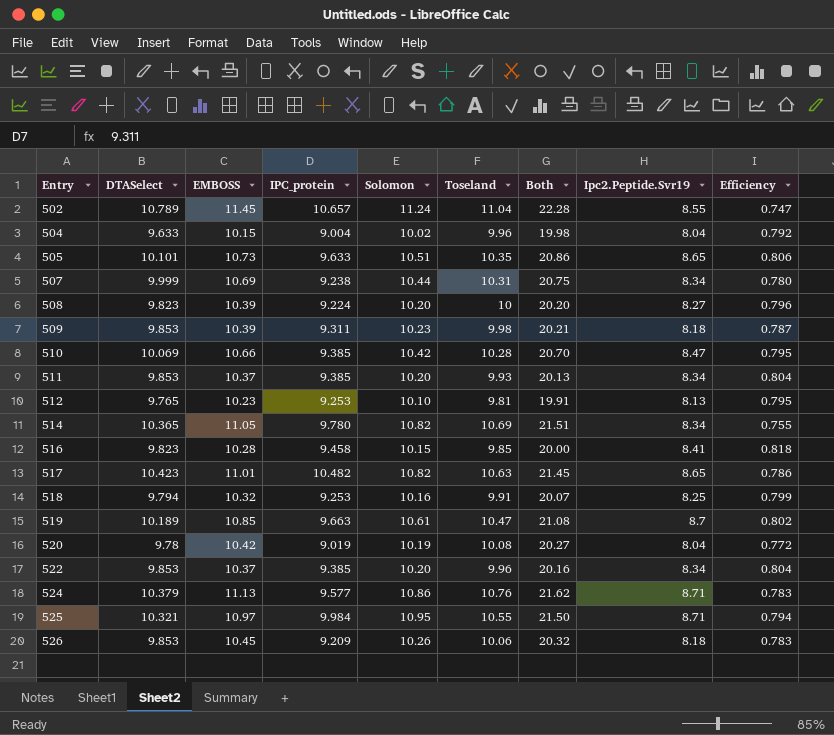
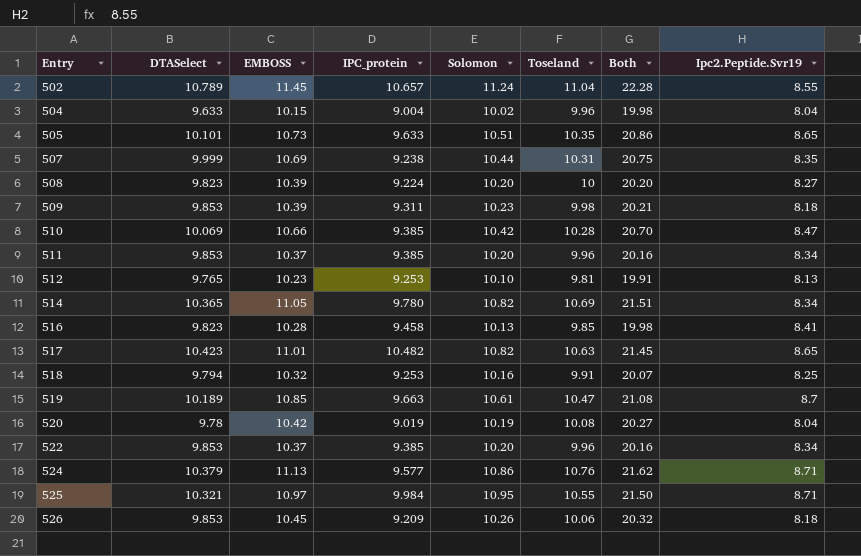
column Efficiency | formula: [Ipc2.Peptide.Svr19] / [EMBOSS] -> none
507 | Ipc2.Peptide.Svr19: 8.34 -> 8.35
511 | Toseland: 9.93 -> 9.96
511 | Both: 20.13 -> 20.16
516 | Solomon: 10.15 -> 10.13
516 | Both: 20.00 -> 19.98

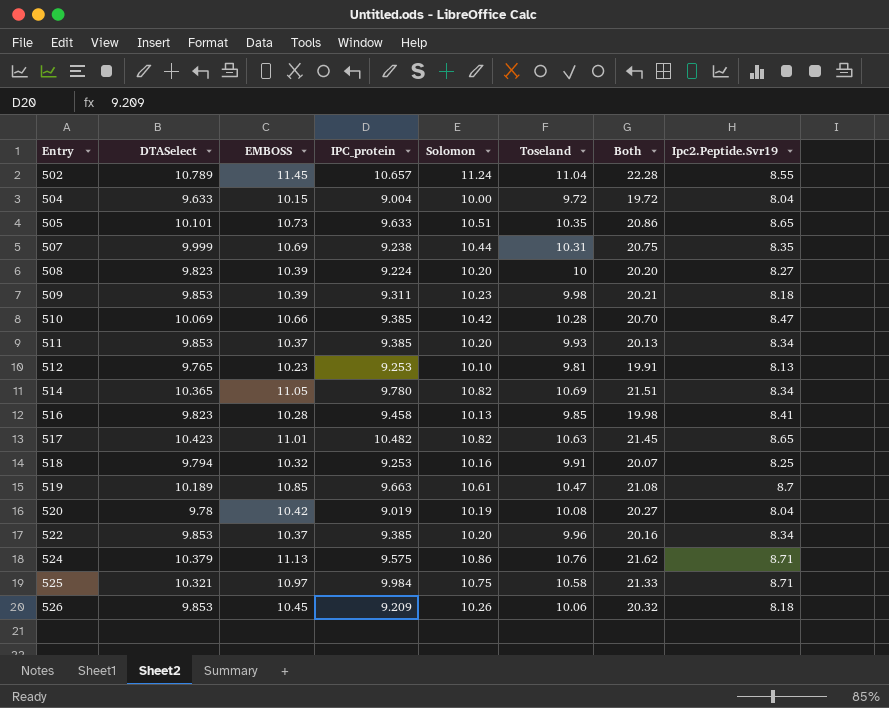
504 | Solomon: 10.02 -> 10.00
504 | Toseland: 9.96 -> 9.72
504 | Both: 19.98 -> 19.72
511 | Toseland: 9.96 -> 9.93
511 | Both: 20.16 -> 20.13
524 | IPC_protein: 9.577 -> 9.575
525 | Solomon: 10.95 -> 10.75
525 | Toseland: 10.55 -> 10.58
525 | Both: 21.50 -> 21.33

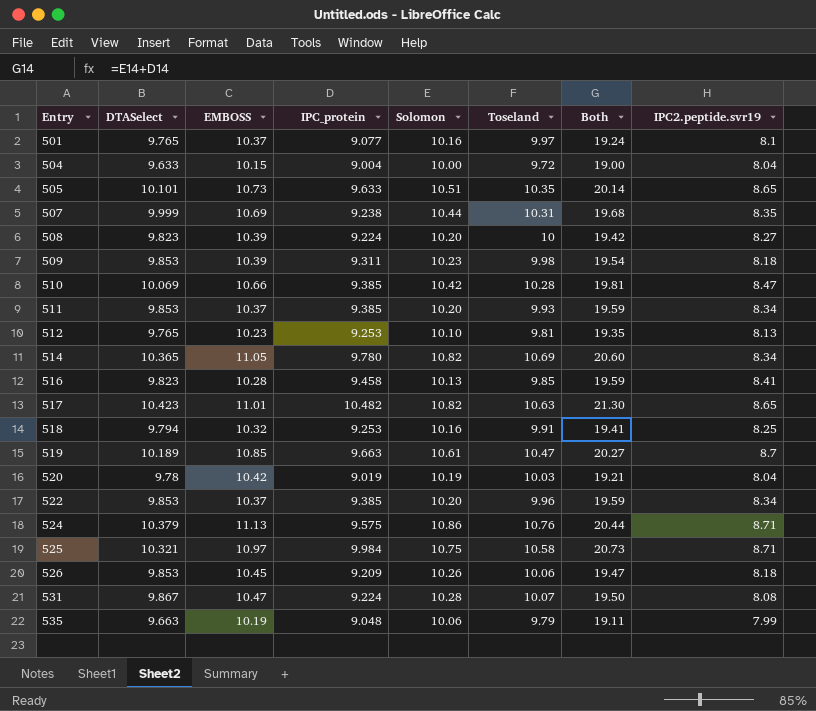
column Both | formula: [Solomon] + [Toseland] -> [IPC_protein] + [Solomon]
column name: Ipc2.Peptide.Svr19 -> IPC2.peptide.svr19
row 502: 10.789 | 11.45 | 10.657 | 11.24 | 11.04 | 22.28 | 8.55 -> none
row 501: none -> 9.765 | 10.37 | 9.077 | 10.16 | 9.97 | 19.24 | 8.1
520 | Toseland: 10.08 -> 10.03
row 531: none -> 9.867 | 10.47 | 9.224 | 10.28 | 10.07 | 19.50 | 8.08
row 535: none -> 9.663 | 10.19 | 9.048 | 10.06 | 9.79 | 19.11 | 7.99

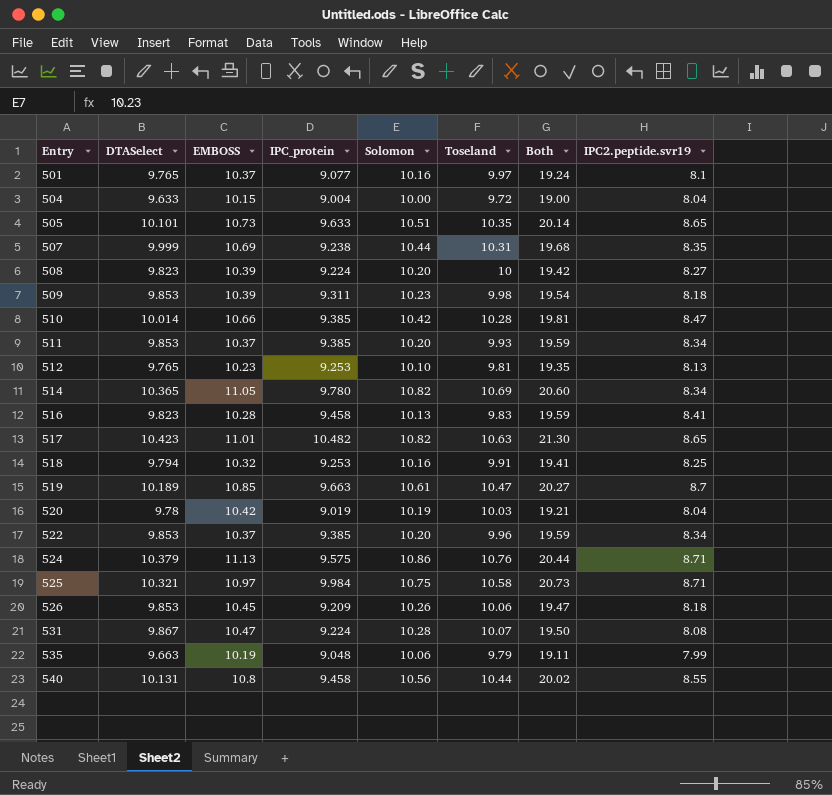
510 | DTASelect: 10.069 -> 10.014
516 | Toseland: 9.85 -> 9.83
row 540: none -> 10.131 | 10.8 | 9.458 | 10.56 | 10.44 | 20.02 | 8.55

